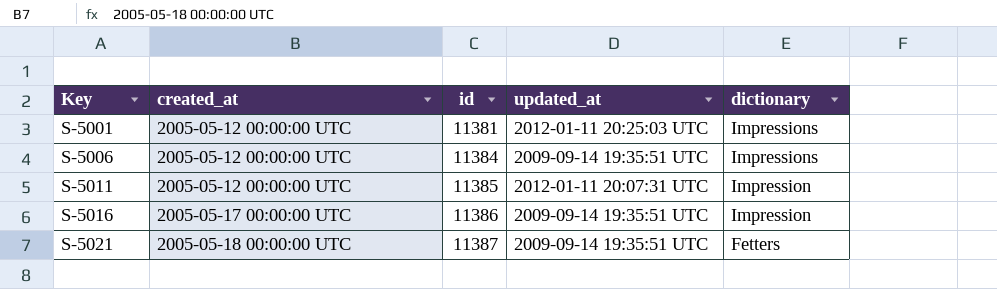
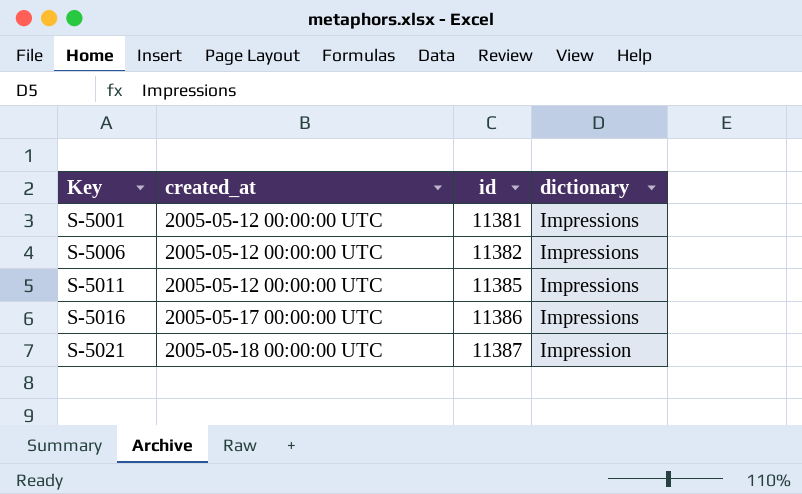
column updated_at | position: 4 -> none
S-5006 | id: 11384 -> 11382
S-5011 | dictionary: Impression -> Impressions
S-5016 | dictionary: Impression -> Impressions
S-5021 | dictionary: Fetters -> Impression

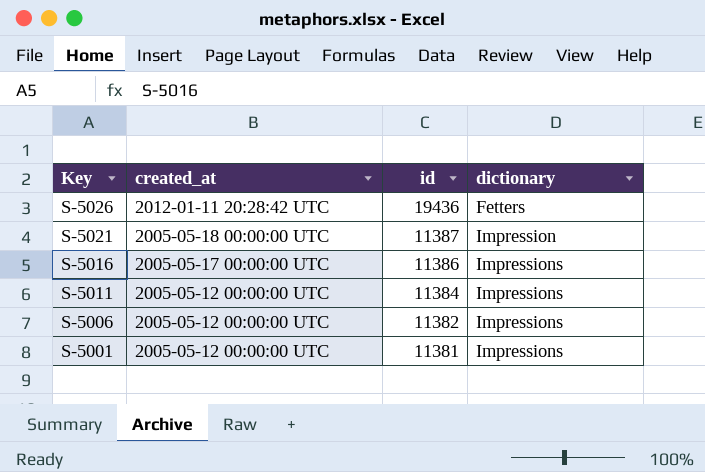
row order: Key ascending -> Key descending
row S-5026: none -> 2012-01-11 20:28:42 UTC | 19436 | Fetters
S-5011 | id: 11385 -> 11384

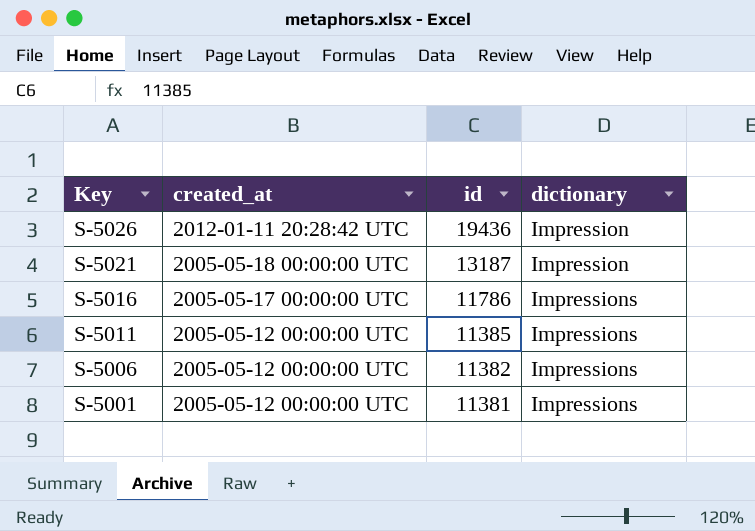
S-5026 | dictionary: Fetters -> Impression
S-5021 | id: 11387 -> 13187
S-5016 | id: 11386 -> 11786
S-5011 | id: 11384 -> 11385

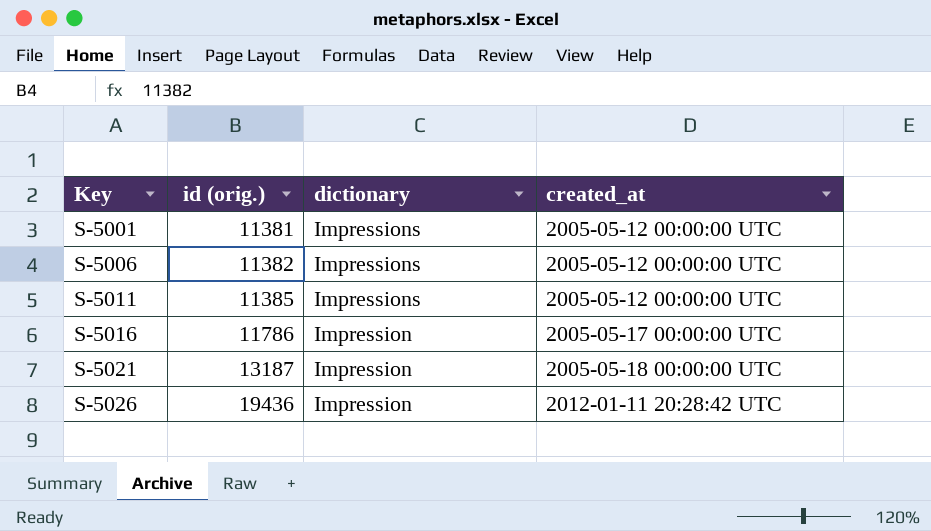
row order: Key descending -> Key ascending
column name: id -> id (orig.)
column created_at | position: 2 -> 4
S-5016 | dictionary: Impressions -> Impression

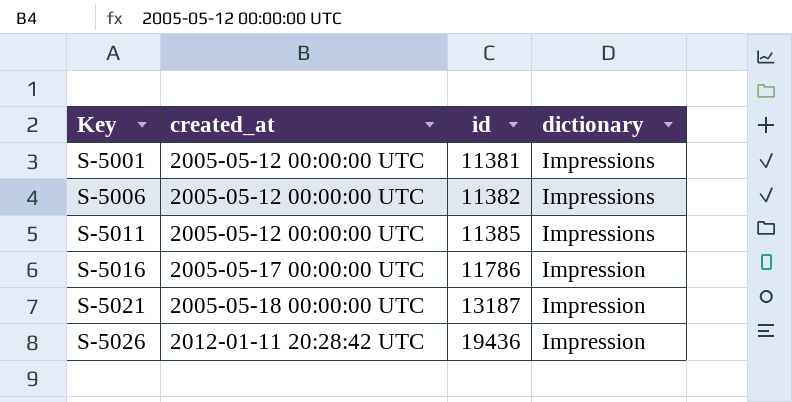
column created_at | position: 4 -> 2
column name: id (orig.) -> id

